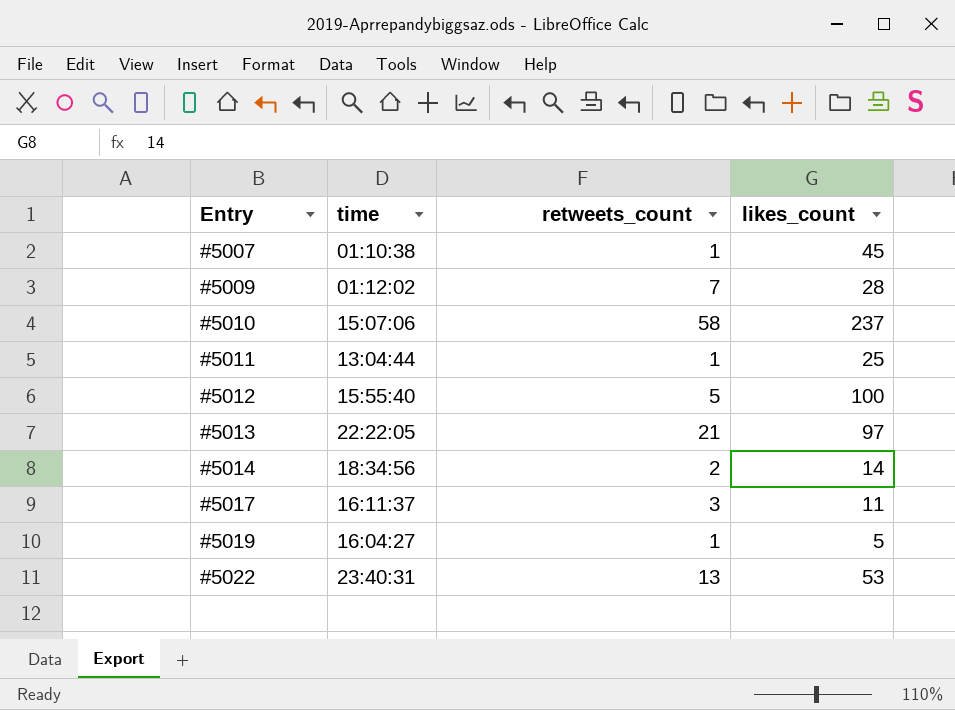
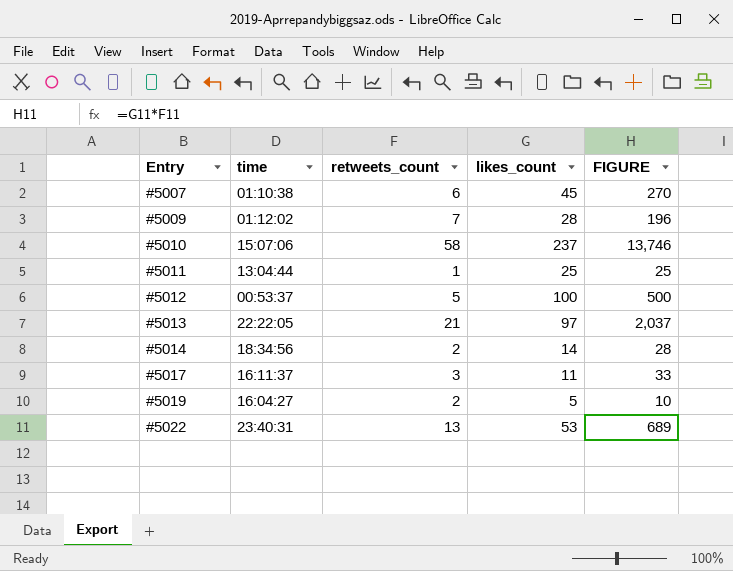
column FIGURE | formula: none -> [retweets_count] * [likes_count]
#5007 | retweets_count: 1 -> 6
#5012 | time: 15:55:40 -> 00:53:37
#5019 | retweets_count: 1 -> 2

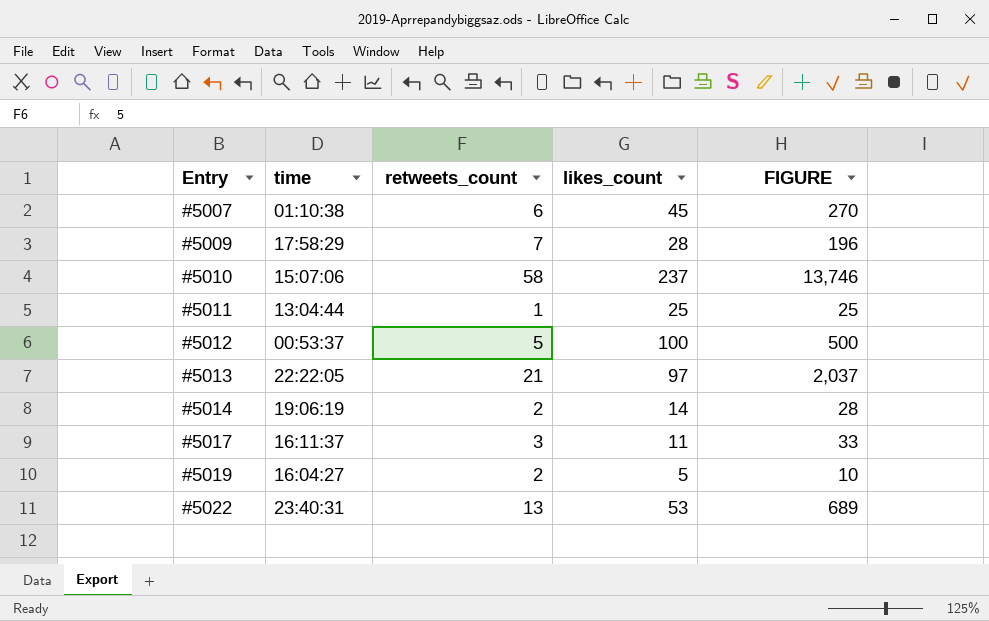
#5009 | time: 01:12:02 -> 17:58:29
#5014 | time: 18:34:56 -> 19:06:19

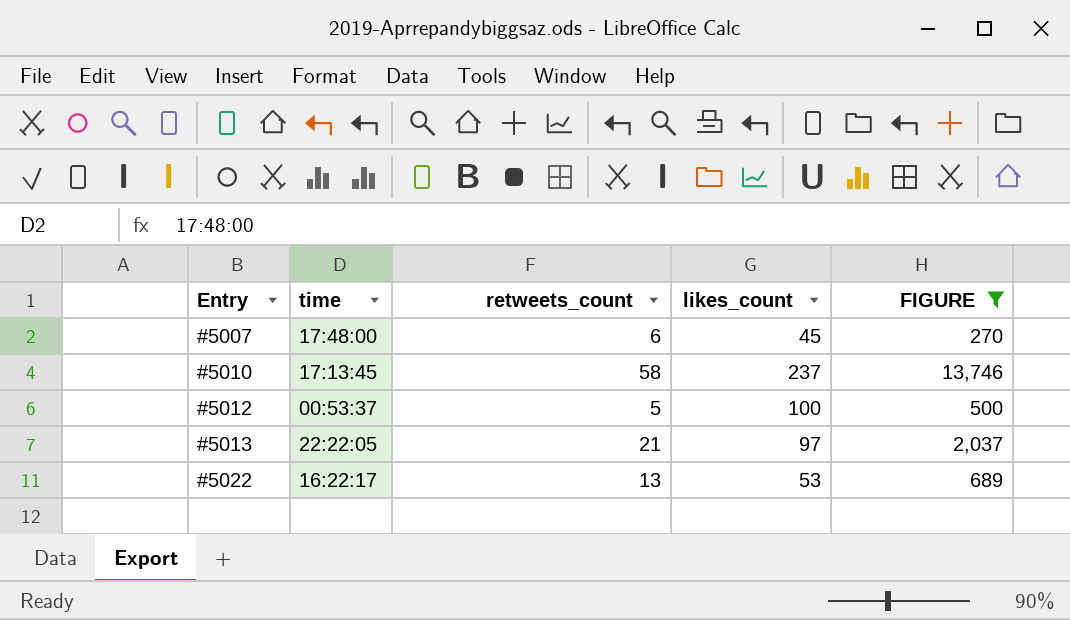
filter: none -> FIGURE >= 270
#5007 | time: 01:10:38 -> 17:48:00
#5010 | time: 15:07:06 -> 17:13:45
#5022 | time: 23:40:31 -> 16:22:17

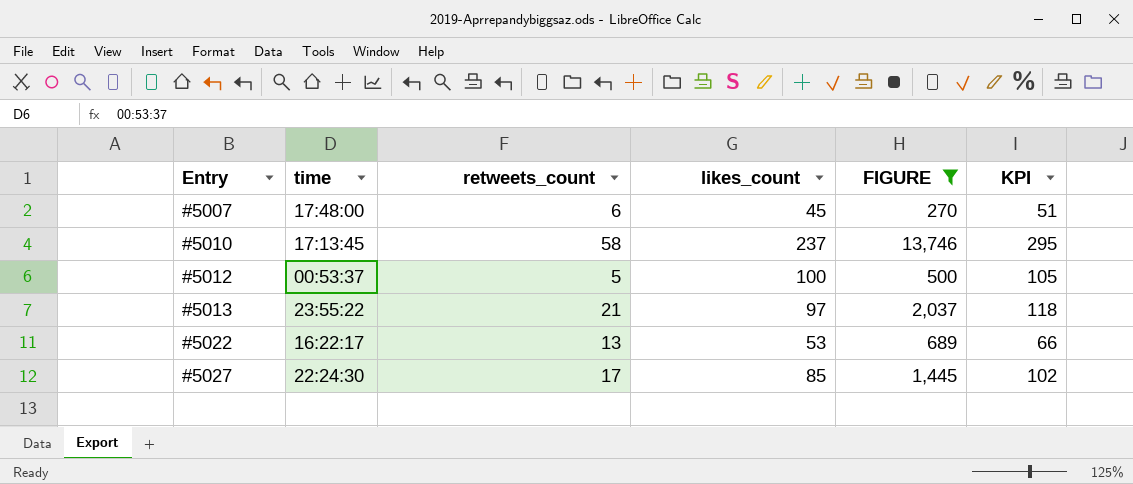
column KPI | formula: none -> [retweets_count] + [likes_count]
#5013 | time: 22:22:05 -> 23:55:22
row #5027: none -> 22:24:30 | 17 | 85 | 1,445 | 102

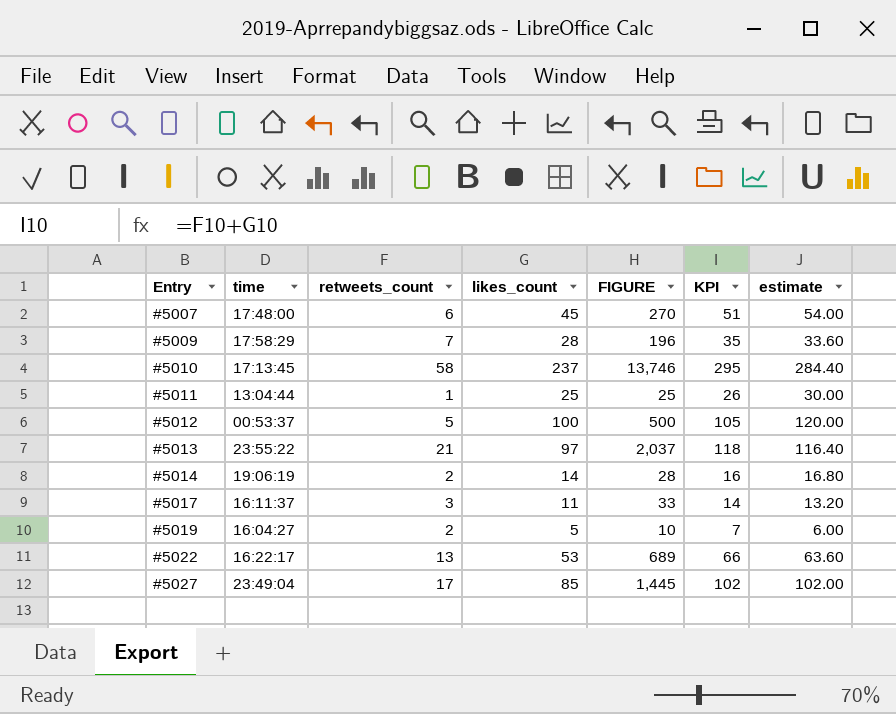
filter: FIGURE >= 270 -> none
column estimate | formula: none -> [likes_count] * 1.2
#5027 | time: 22:24:30 -> 23:49:04

